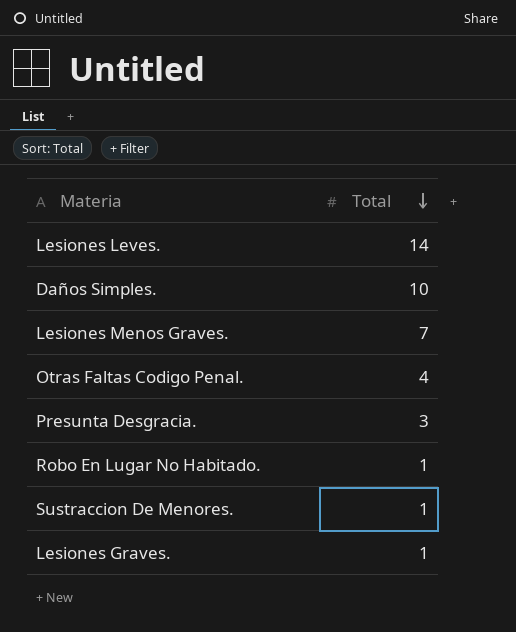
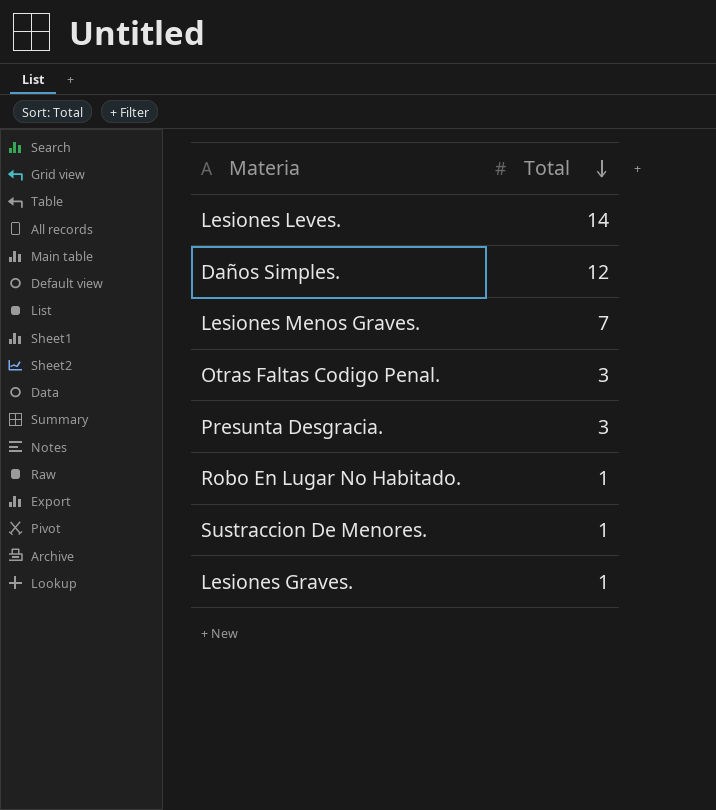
Daños Simples. | Total: 10 -> 12
Otras Faltas Codigo Penal. | Total: 4 -> 3

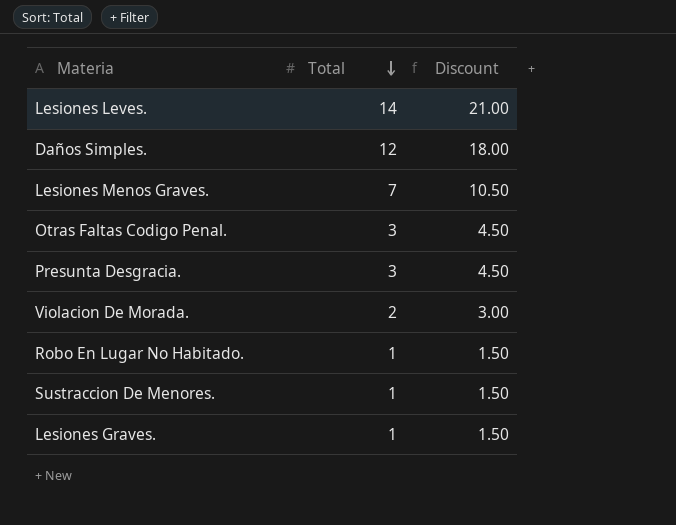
column Discount | formula: none -> [Total] * 1.5
row Violacion De Morada.: none -> 2 | 3.00

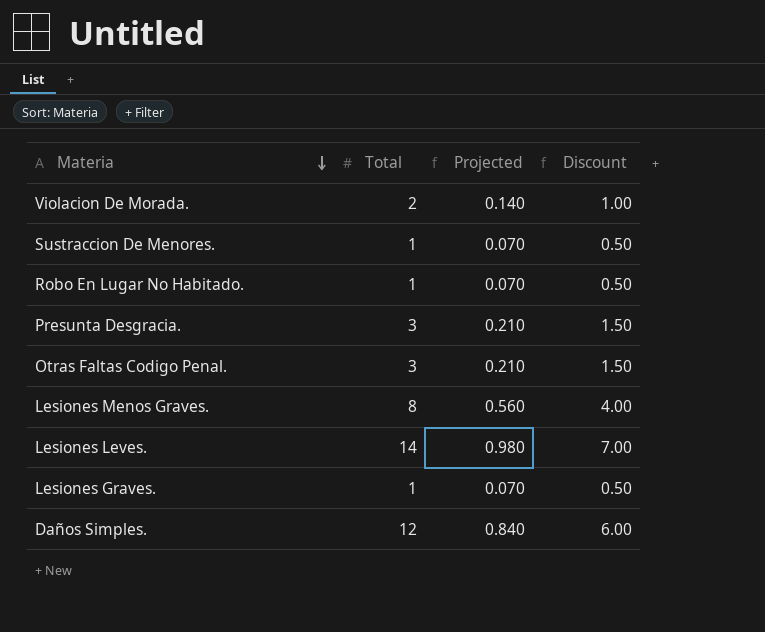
row order: Total descending -> Materia descending
column Projected | formula: none -> [Total] * 0.07
column Discount | formula: [Total] * 1.5 -> [Total] * 0.5
Lesiones Menos Graves. | Total: 7 -> 8

